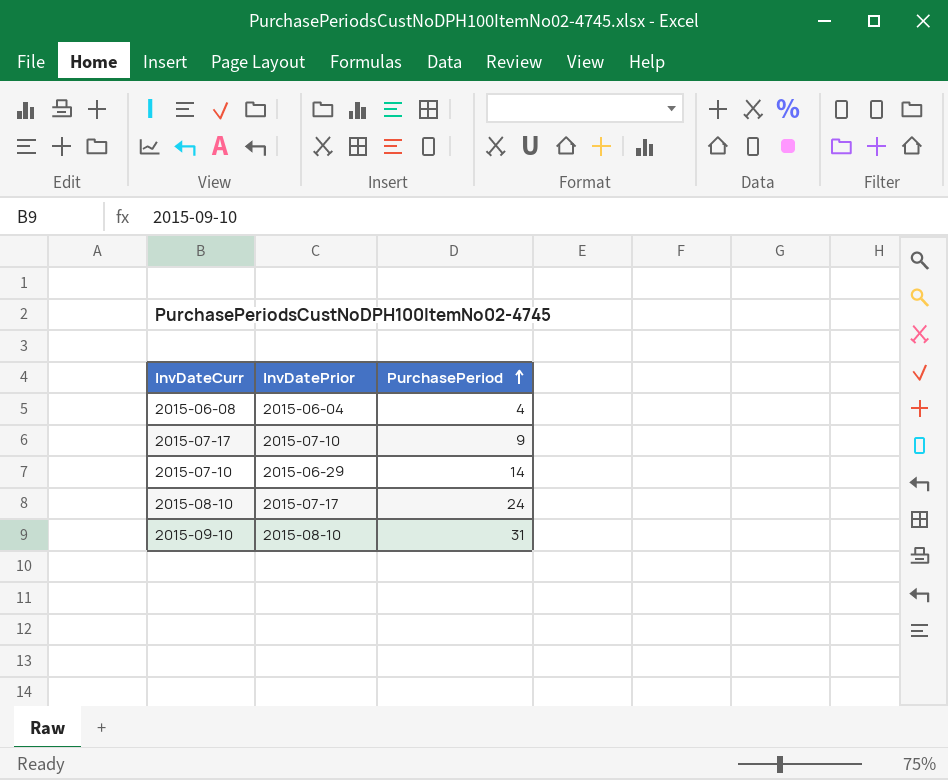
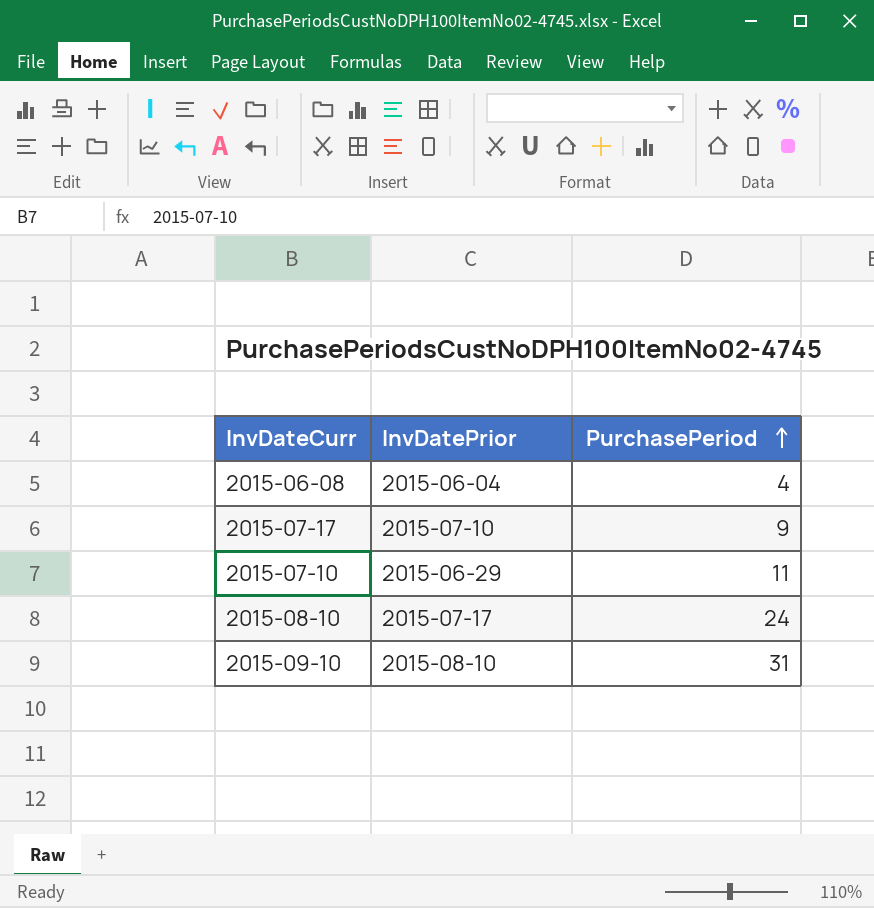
2015-07-10 | PurchasePeriod: 14 -> 11

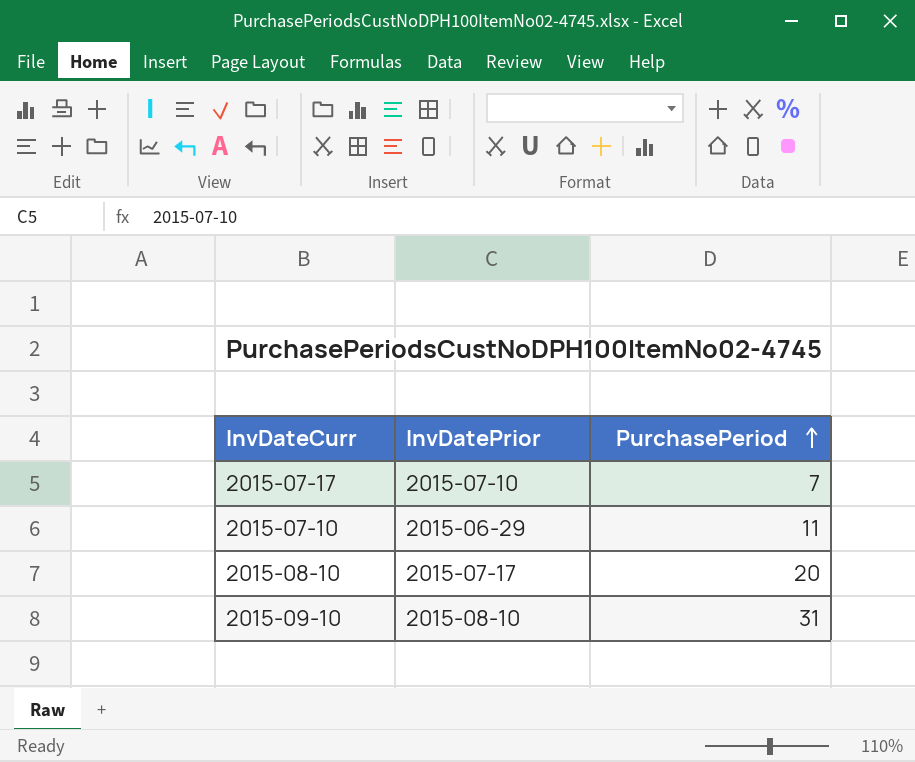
row 2015-06-08: 2015-06-04 | 4 -> none
2015-07-17 | PurchasePeriod: 9 -> 7
2015-08-10 | PurchasePeriod: 24 -> 20

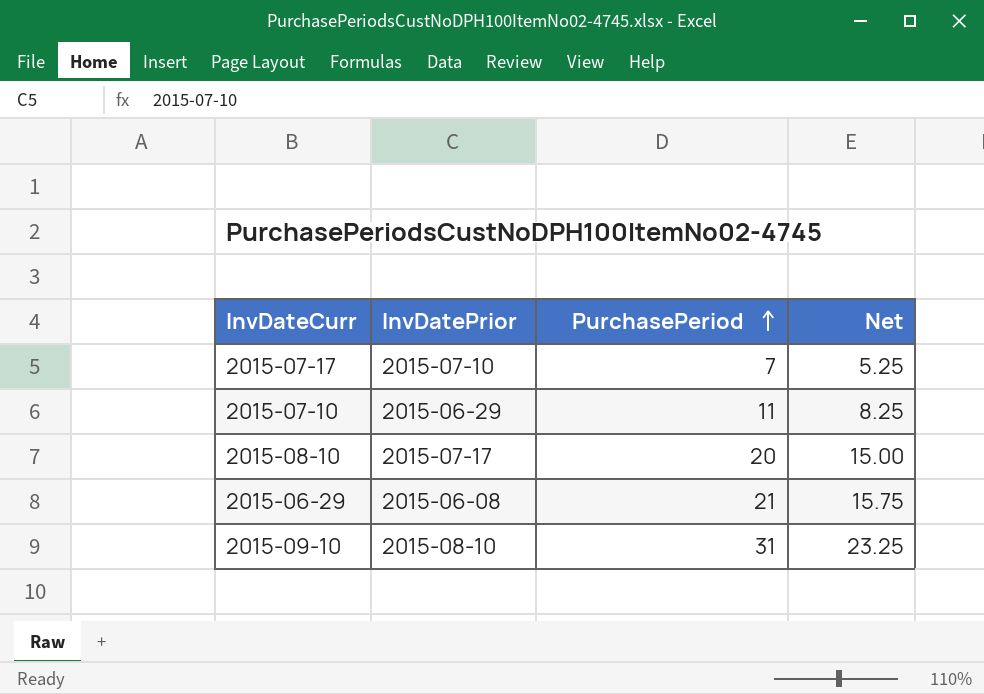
column Net | formula: none -> [PurchasePeriod] * 0.75
row 2015-06-29: none -> 2015-06-08 | 21 | 15.75

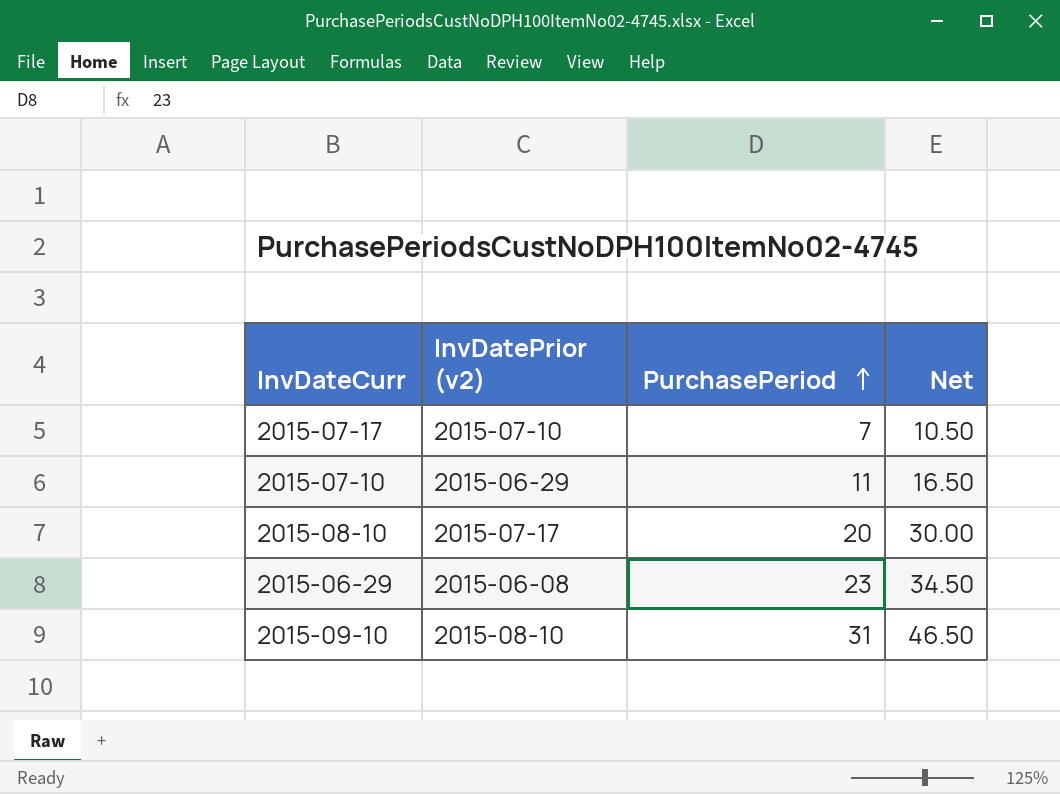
column name: InvDatePrior -> InvDatePrior (v2)
column Net | formula: [PurchasePeriod] * 0.75 -> [PurchasePeriod] * 1.5
2015-06-29 | PurchasePeriod: 21 -> 23

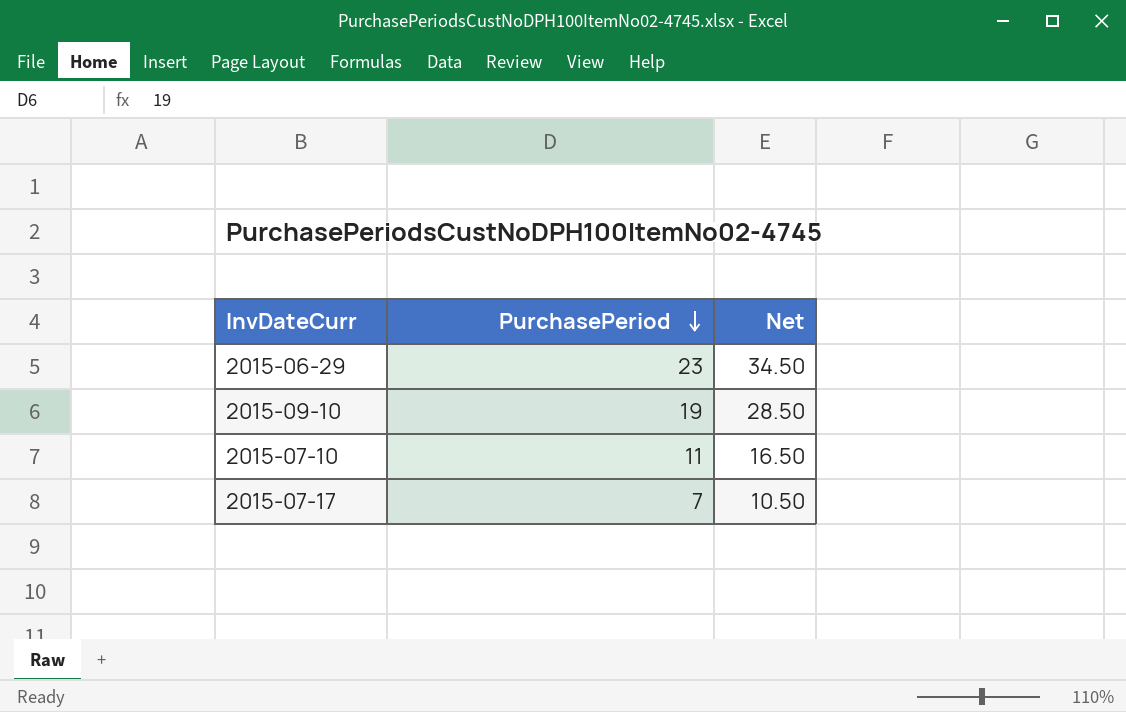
row order: PurchasePeriod ascending -> PurchasePeriod descending
column InvDatePrior (v2) | position: 2 -> none
row 2015-08-10: 2015-07-17 | 20 | 30.00 -> none
2015-09-10 | PurchasePeriod: 31 -> 19
2015-09-10 | Net: 46.50 -> 28.50

